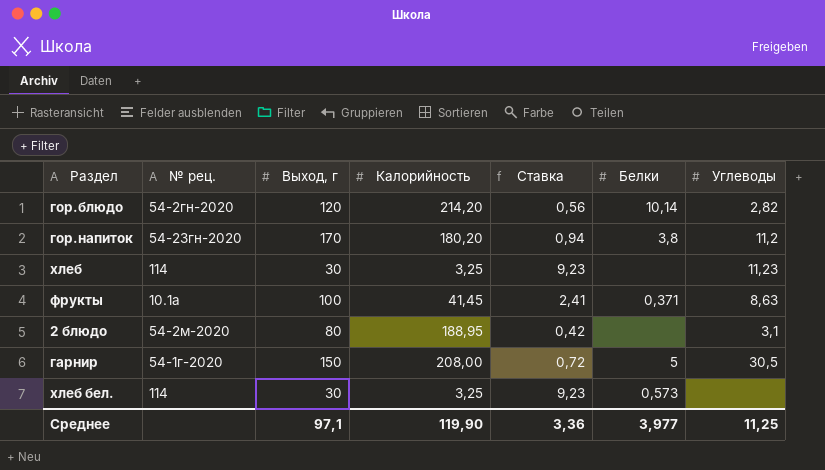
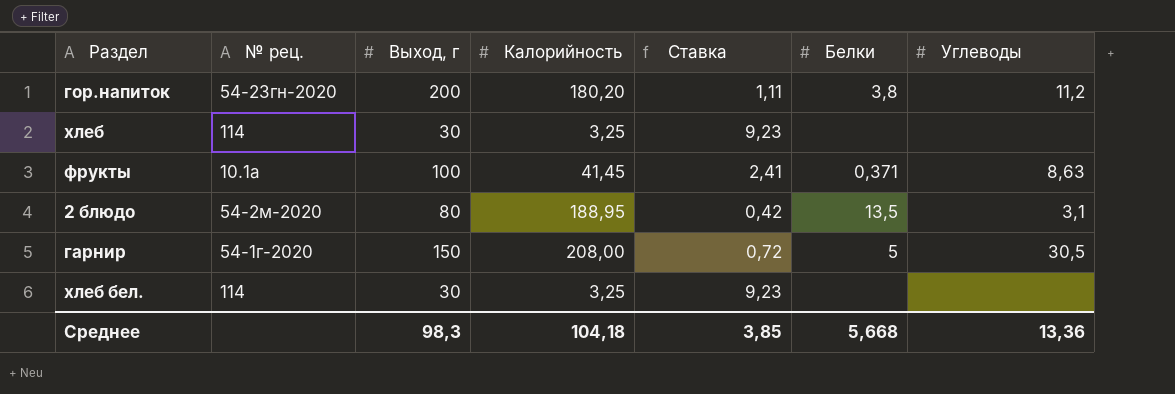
row гор.блюдо: 54-2гн-2020 | 120 | 214,20 | 0,56 | 10,14 | 2,82 -> none
гор.напиток | Выход, г: 170 -> 200
гор.напиток | Ставка: 0,94 -> 1,11
хлеб | Углеводы: 11,23 -> none
2 блюдо | Белки: none -> 13,5
хлеб бел. | Белки: 0,573 -> none
Среднее | Выход, г: 97,1 -> 98,3
Среднее | Калорийность: 119,90 -> 104,18
Среднее | Ставка: 3,36 -> 3,85
Среднее | Белки: 3,977 -> 5,668
Среднее | Углеводы: 11,25 -> 13,36

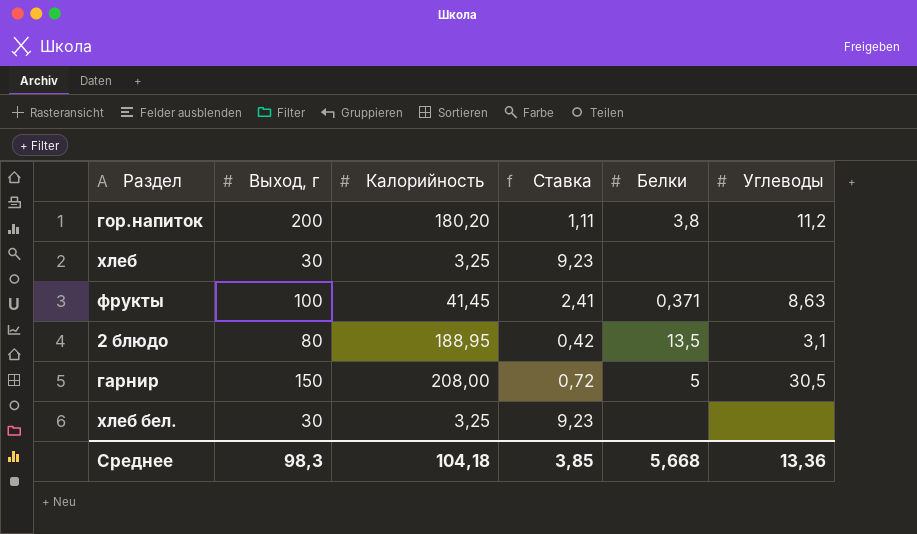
column № рец. | position: 2 -> none

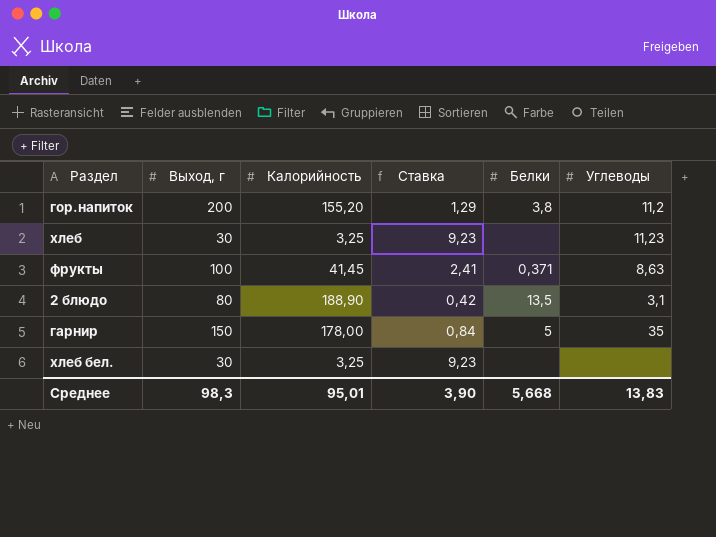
гор.напиток | Калорийность: 180,20 -> 155,20
гор.напиток | Ставка: 1,11 -> 1,29
хлеб | Углеводы: none -> 11,23
2 блюдо | Калорийность: 188,95 -> 188,90
гарнир | Калорийность: 208,00 -> 178,00
гарнир | Ставка: 0,72 -> 0,84
гарнир | Углеводы: 30,5 -> 35
Среднее | Калорийность: 104,18 -> 95,01
Среднее | Ставка: 3,85 -> 3,90
Среднее | Углеводы: 13,36 -> 13,83

